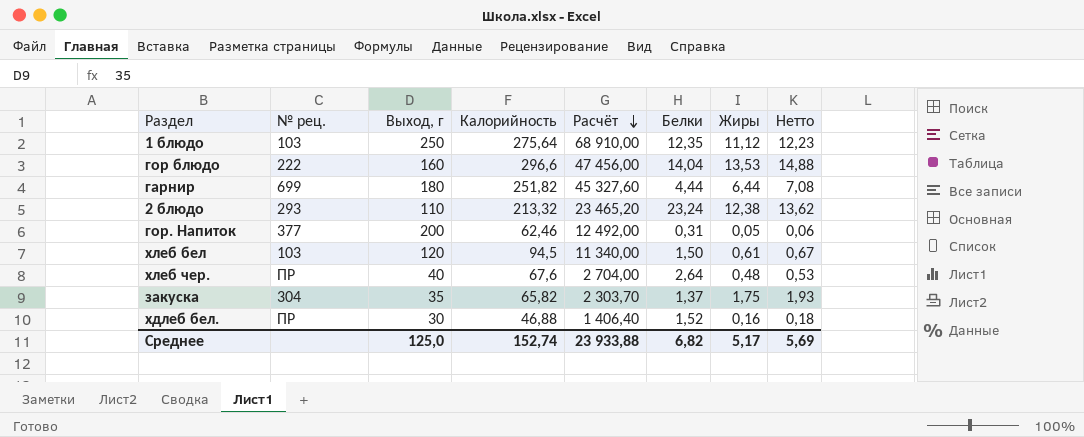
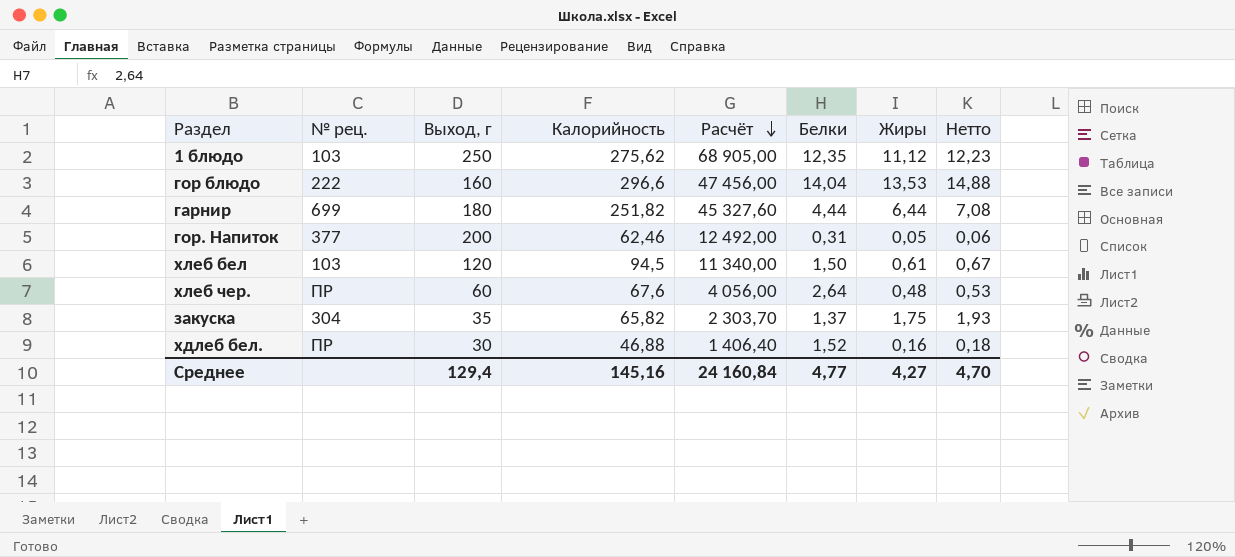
row 2 блюдо: 293 | 110 | 213,32 | 23 465,20 | 23,24 | 12,38 | 13,62 -> none
1 блюдо | Калорийность: 275,64 -> 275,62
1 блюдо | Расчёт: 68 910,00 -> 68 905,00
хлеб чер. | Выход, г: 40 -> 60
хлеб чер. | Расчёт: 2 704,00 -> 4 056,00
Среднее | Выход, г: 125,0 -> 129,4
Среднее | Калорийность: 152,74 -> 145,16
Среднее | Расчёт: 23 933,88 -> 24 160,84
Среднее | Белки: 6,82 -> 4,77
Среднее | Жиры: 5,17 -> 4,27
Среднее | Нетто: 5,69 -> 4,70

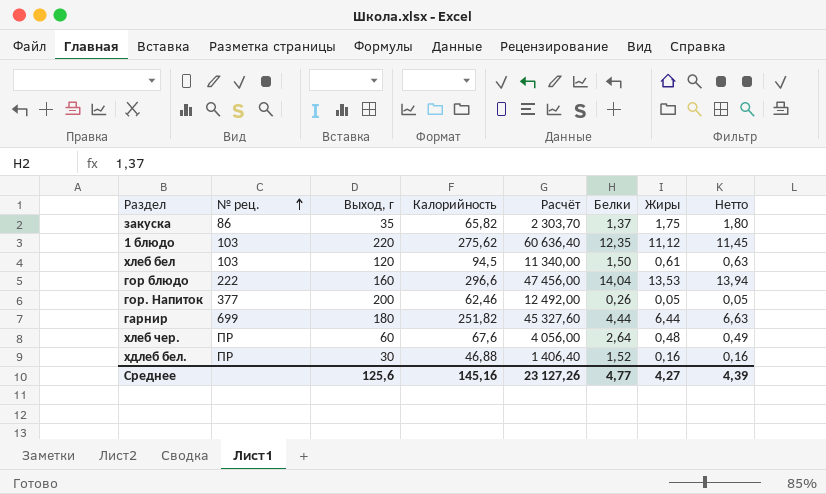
row order: Расчёт descending -> № рец. ascending
column Нетто | formula: [Жиры] * 1,1 -> [Жиры] * 1,03
закуска | № рец.: 304 -> 86
1 блюдо | Выход, г: 250 -> 220
1 блюдо | Расчёт: 68 905,00 -> 60 636,40
гор. Напиток | Белки: 0,31 -> 0,26
Среднее | Выход, г: 129,4 -> 125,6
Среднее | Расчёт: 24 160,84 -> 23 127,26
Среднее | Нетто: 4,70 -> 4,39

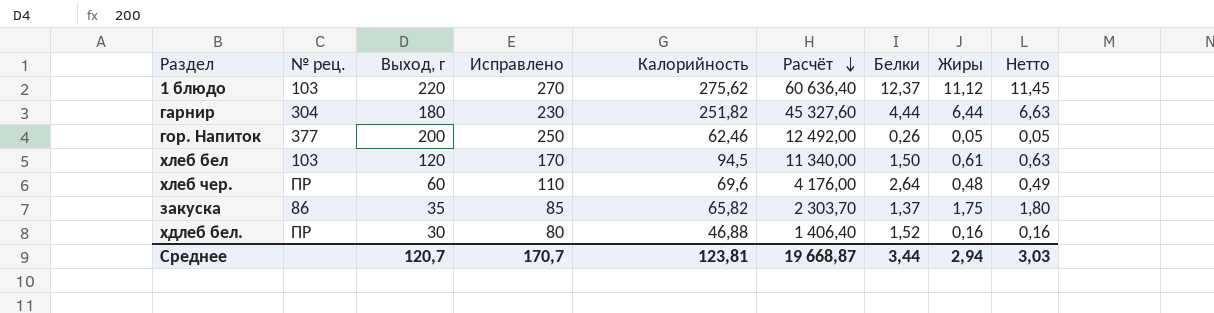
row order: № рец. ascending -> Расчёт descending
column Исправлено | formula: none -> [Выход, г] + 50
row гор блюдо: 222 | 160 | 296,6 | 47 456,00 | 14,04 | 13,53 | 13,94 -> none
1 блюдо | Белки: 12,35 -> 12,37
гарнир | № рец.: 699 -> 304
хлеб чер. | Калорийность: 67,6 -> 69,6
хлеб чер. | Расчёт: 4 056,00 -> 4 176,00
Среднее | Выход, г: 125,6 -> 120,7
Среднее | Калорийность: 145,16 -> 123,81
Среднее | Расчёт: 23 127,26 -> 19 668,87
Среднее | Белки: 4,77 -> 3,44
Среднее | Жиры: 4,27 -> 2,94
Среднее | Нетто: 4,39 -> 3,03

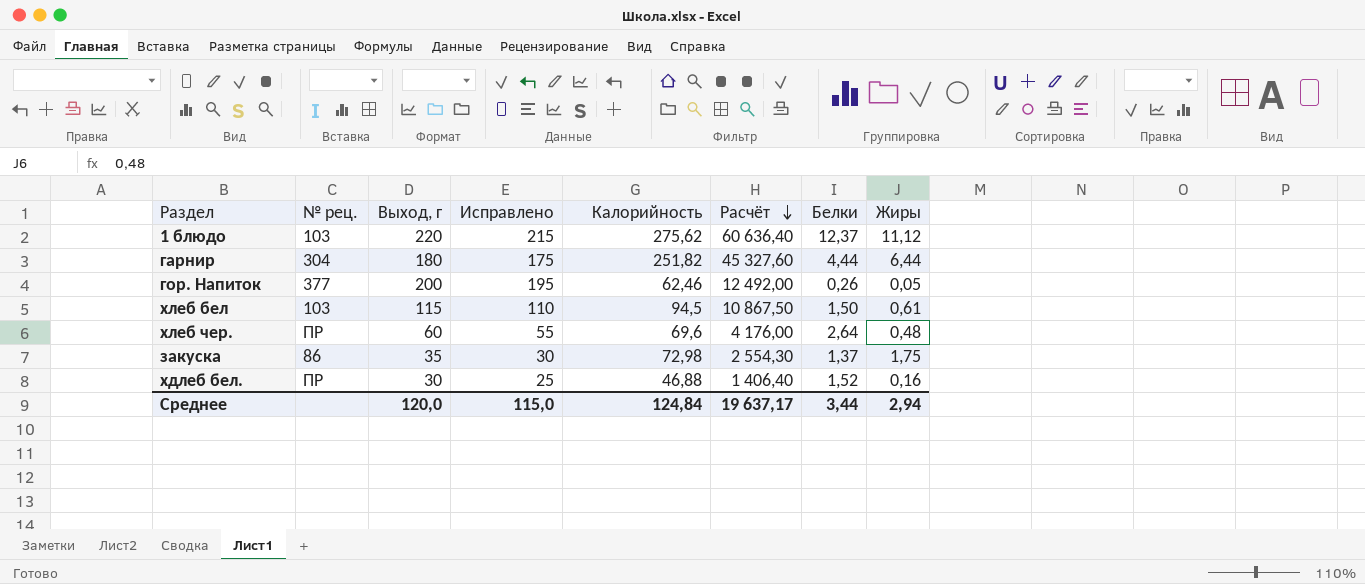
column Нетто | formula: [Жиры] * 1,03 -> none
column Исправлено | formula: [Выход, г] + 50 -> [Выход, г] - 5
хлеб бел | Выход, г: 120 -> 115
хлеб бел | Расчёт: 11 340,00 -> 10 867,50
закуска | Калорийность: 65,82 -> 72,98
закуска | Расчёт: 2 303,70 -> 2 554,30
Среднее | Выход, г: 120,7 -> 120,0
Среднее | Исправлено: 170,7 -> 115,0
Среднее | Калорийность: 123,81 -> 124,84
Среднее | Расчёт: 19 668,87 -> 19 637,17

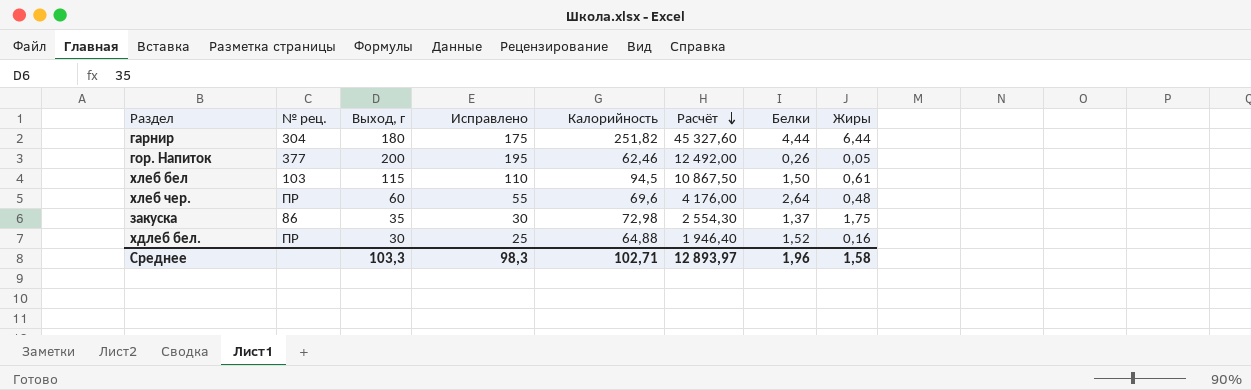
row 1 блюдо: 103 | 220 | 215 | 275,62 | 60 636,40 | 12,37 | 11,12 -> none
хдлеб бел. | Калорийность: 46,88 -> 64,88
хдлеб бел. | Расчёт: 1 406,40 -> 1 946,40
Среднее | Выход, г: 120,0 -> 103,3
Среднее | Исправлено: 115,0 -> 98,3
Среднее | Калорийность: 124,84 -> 102,71
Среднее | Расчёт: 19 637,17 -> 12 893,97
Среднее | Белки: 3,44 -> 1,96
Среднее | Жиры: 2,94 -> 1,58

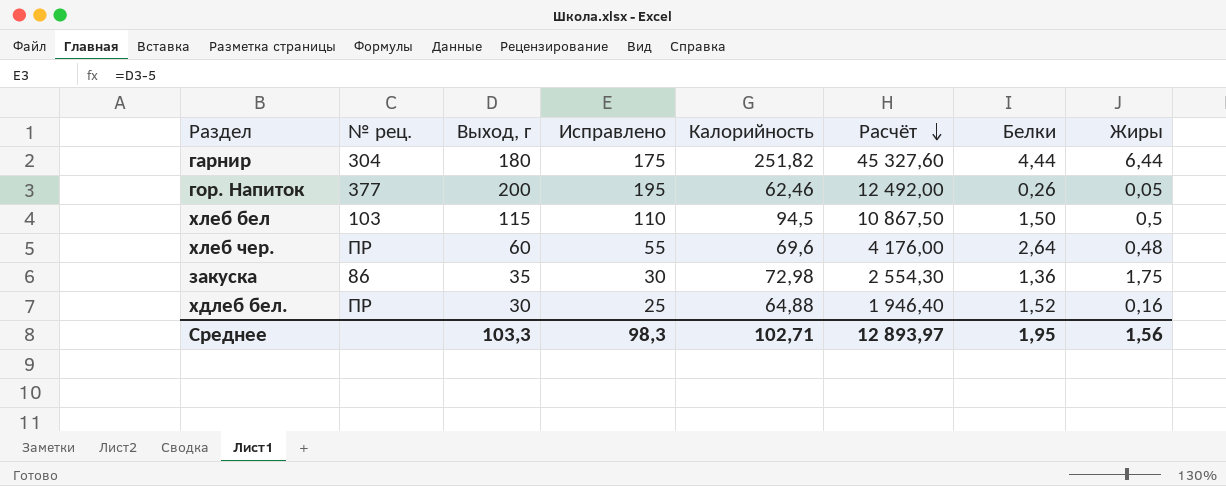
хлеб бел | Жиры: 0,61 -> 0,5
закуска | Белки: 1,37 -> 1,36
Среднее | Белки: 1,96 -> 1,95
Среднее | Жиры: 1,58 -> 1,56

